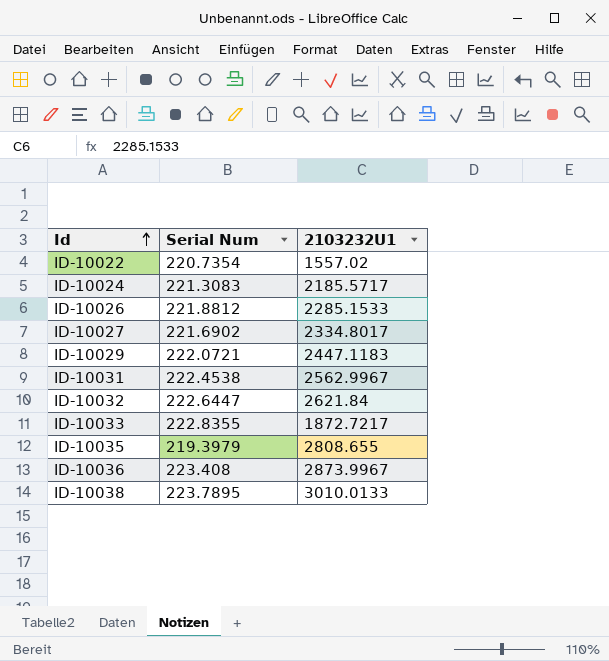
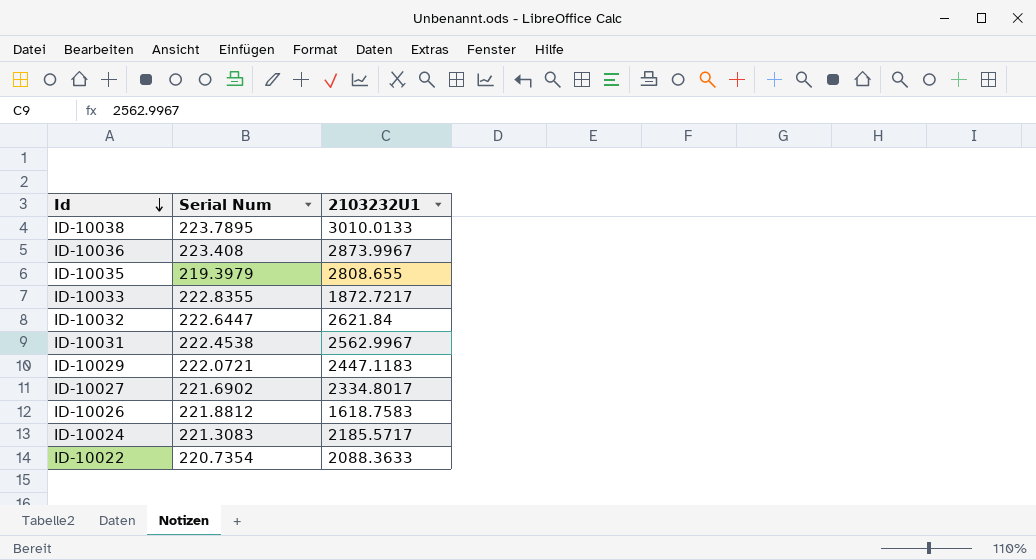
row order: Id ascending -> Id descending
ID-10026 | 2103232U1: 2285.1533 -> 1618.7583
ID-10022 | 2103232U1: 1557.02 -> 2088.3633

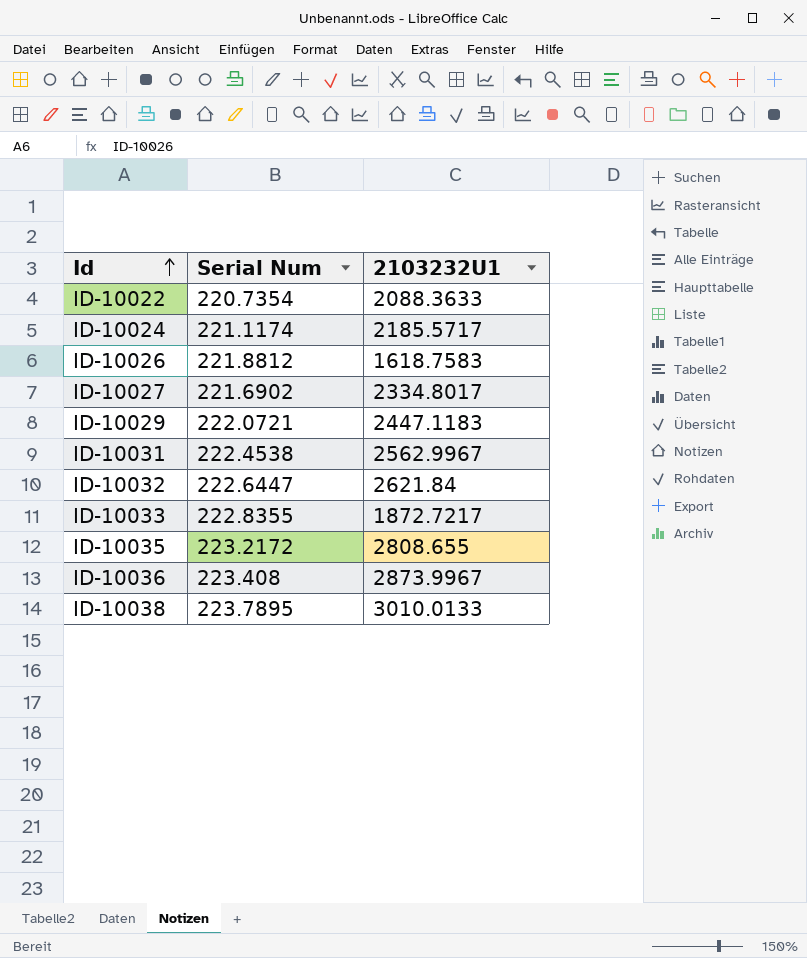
row order: Id descending -> Id ascending
ID-10024 | Serial Num: 221.3083 -> 221.1174
ID-10035 | Serial Num: 219.3979 -> 223.2172

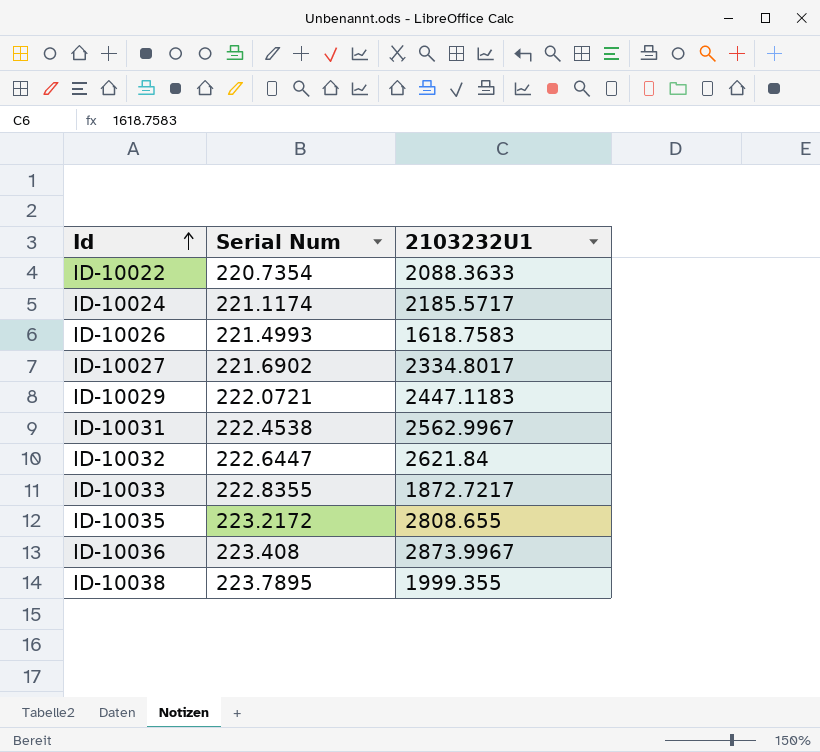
ID-10026 | Serial Num: 221.8812 -> 221.4993
ID-10038 | 2103232U1: 3010.0133 -> 1999.355

